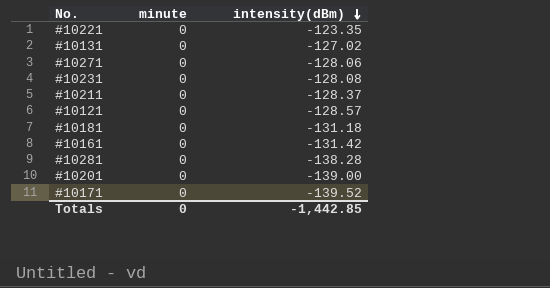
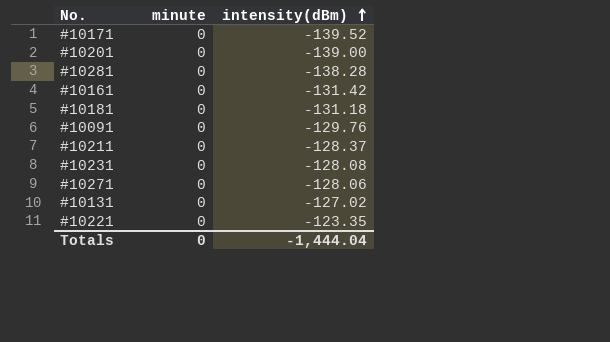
row order: intensity(dBm) descending -> intensity(dBm) ascending
row #10121: 0 | -128.57 -> none
row #10091: none -> 0 | -129.76
Totals | intensity(dBm): -1,442.85 -> -1,444.04

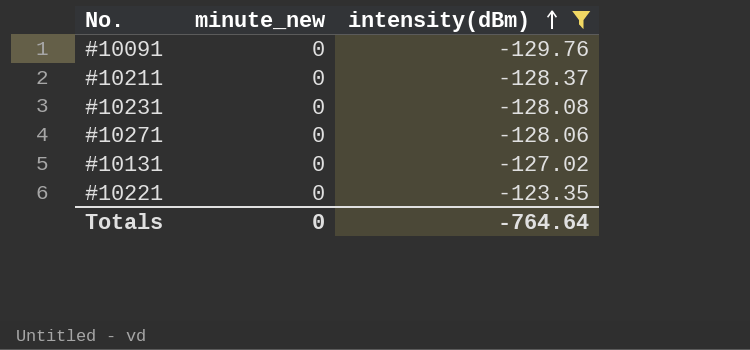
filter: none -> intensity(dBm) >= -129.76
column name: minute -> minute_new
Totals | intensity(dBm): -1,444.04 -> -764.64

